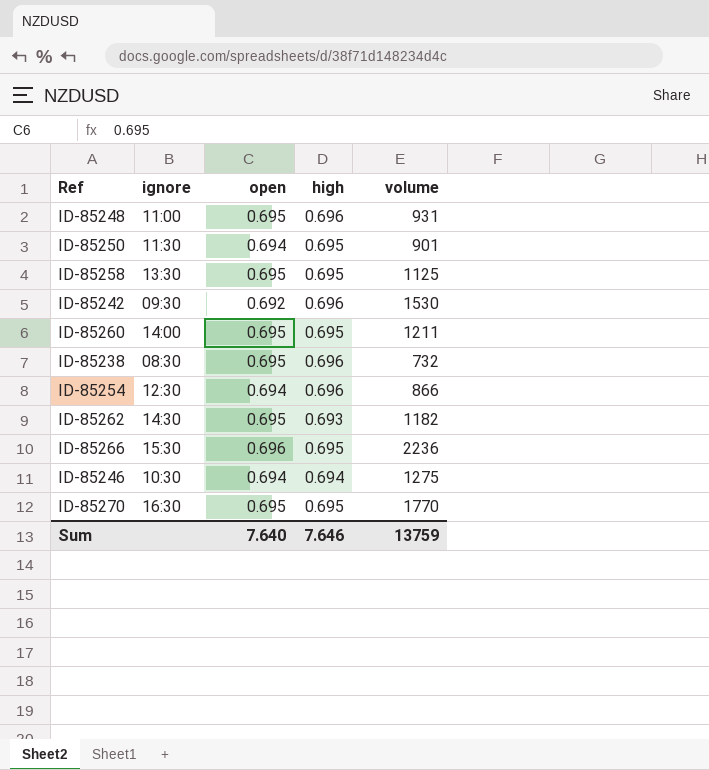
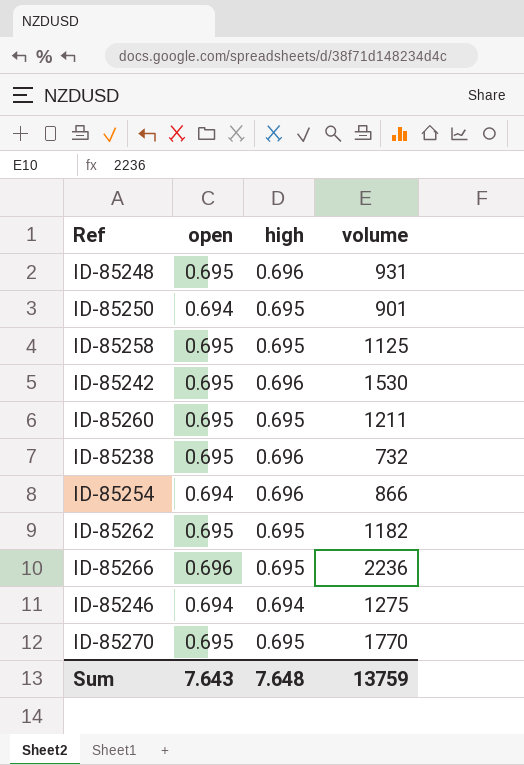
column ignore | position: 2 -> none
ID-85242 | open: 0.692 -> 0.695
ID-85262 | high: 0.693 -> 0.695
Sum | open: 7.640 -> 7.643
Sum | high: 7.646 -> 7.648

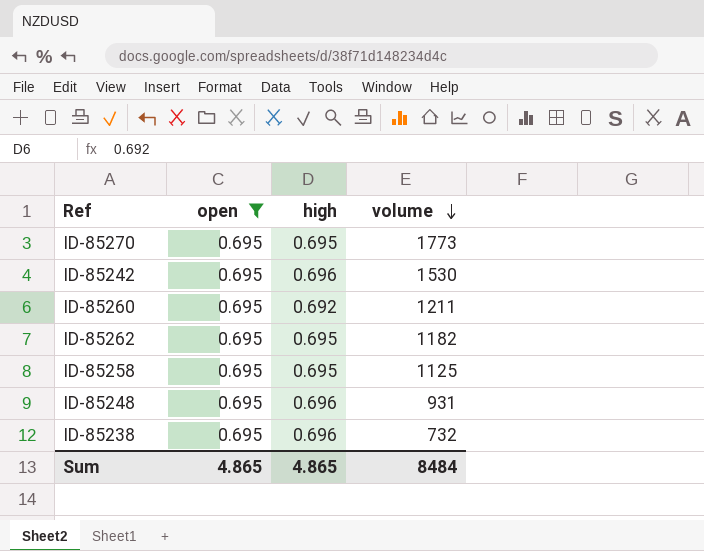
filter: none -> open = 0.695
row order: none -> volume descending
ID-85270 | volume: 1770 -> 1773
ID-85260 | high: 0.695 -> 0.692
Sum | open: 7.643 -> 4.865
Sum | high: 7.648 -> 4.865
Sum | volume: 13759 -> 8484

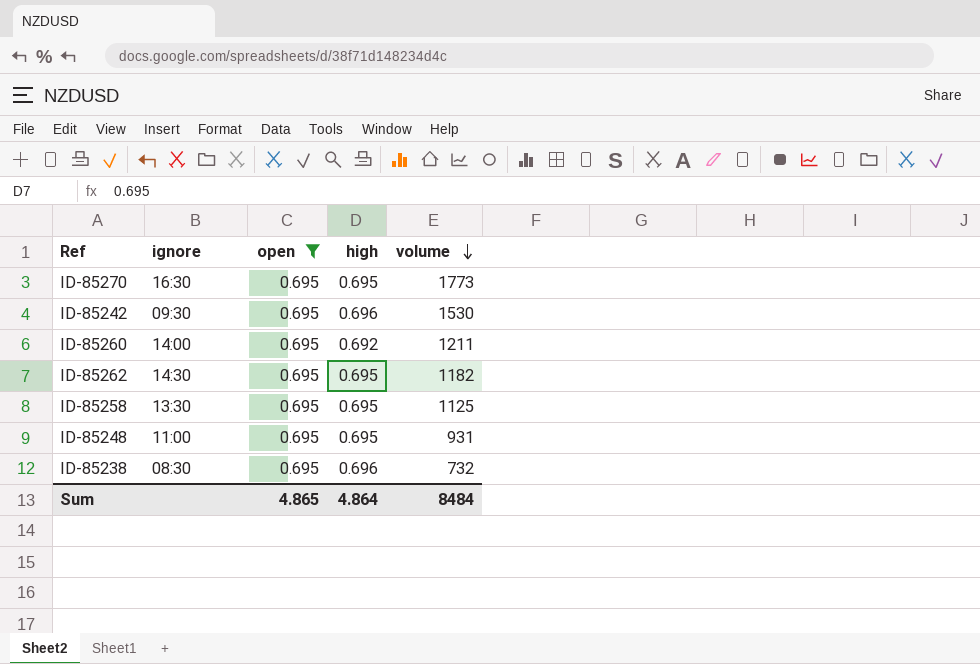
column ignore | position: none -> 2
ID-85248 | high: 0.696 -> 0.695
Sum | high: 4.865 -> 4.864

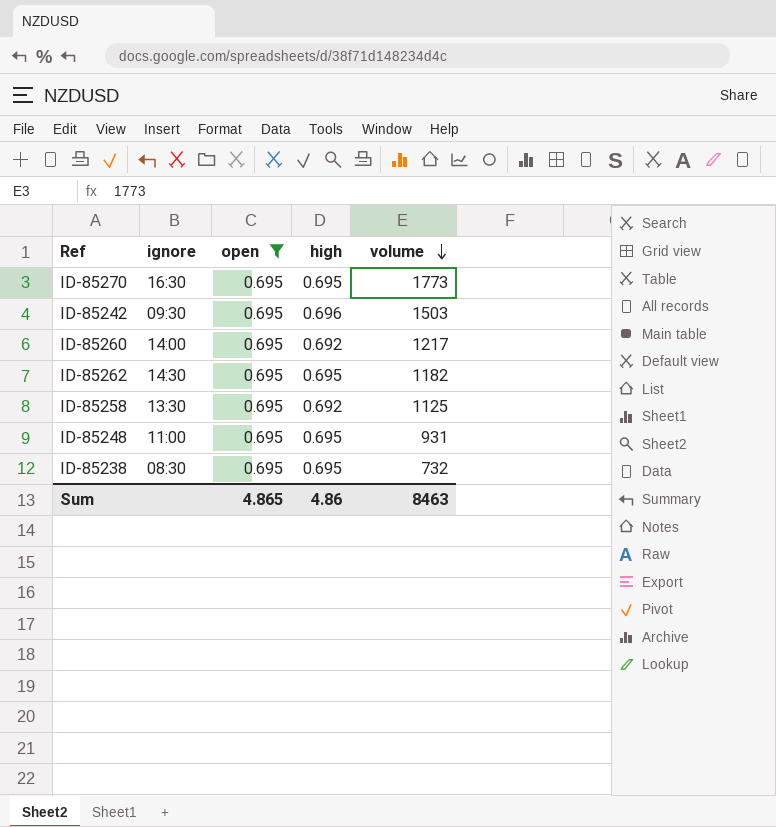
ID-85242 | volume: 1530 -> 1503
ID-85260 | volume: 1211 -> 1217
ID-85258 | high: 0.695 -> 0.692
ID-85238 | high: 0.696 -> 0.695
Sum | high: 4.864 -> 4.86
Sum | volume: 8484 -> 8463

